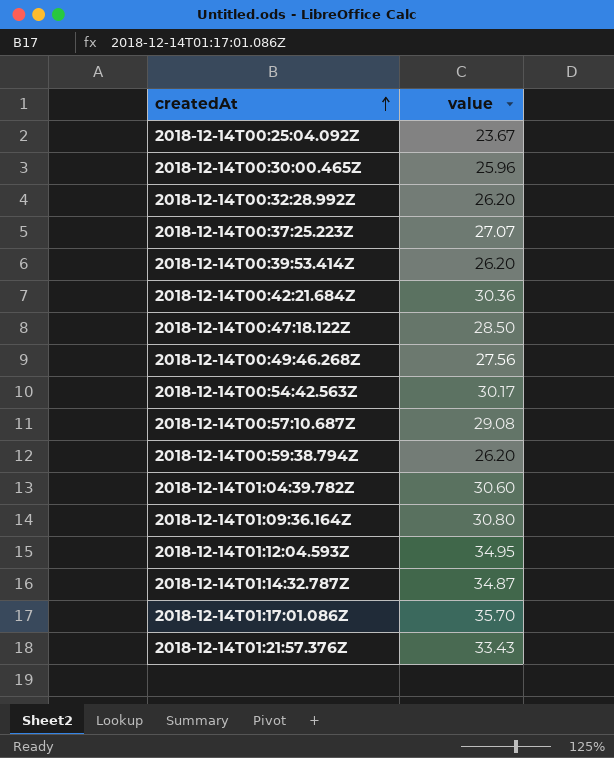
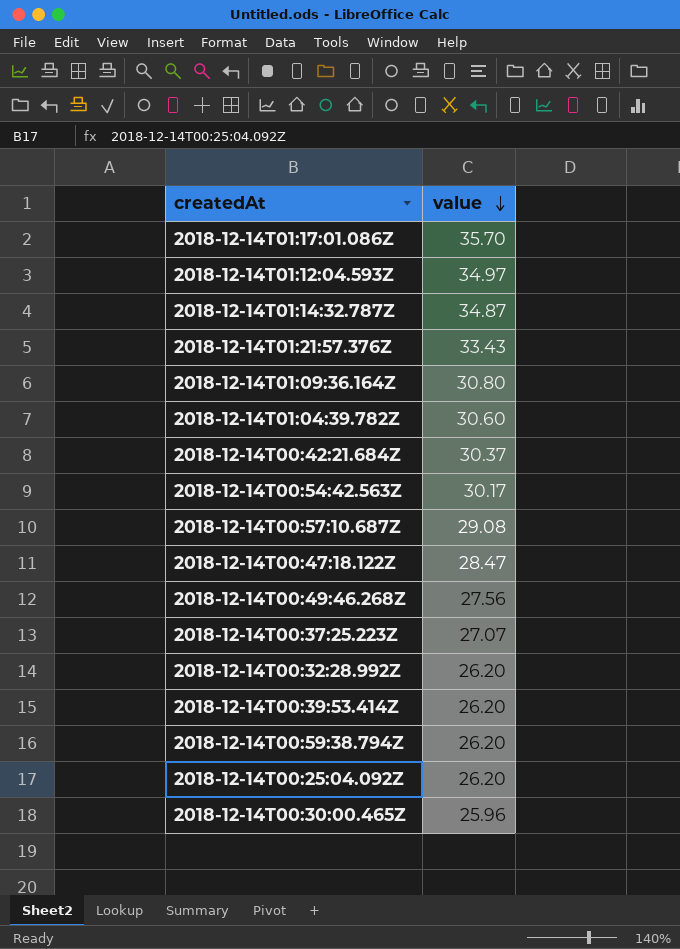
row order: createdAt ascending -> value descending
2018-12-14T01:12:04.593Z | value: 34.95 -> 34.97
2018-12-14T00:42:21.684Z | value: 30.36 -> 30.37
2018-12-14T00:47:18.122Z | value: 28.50 -> 28.47
2018-12-14T00:25:04.092Z | value: 23.67 -> 26.20

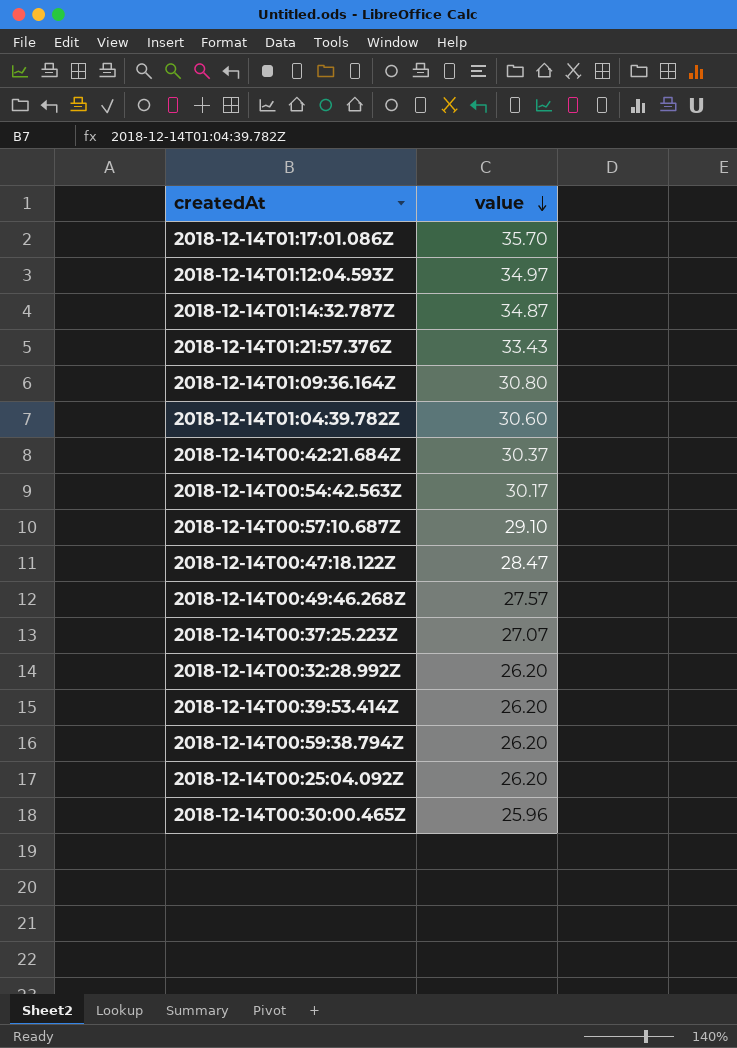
2018-12-14T00:57:10.687Z | value: 29.08 -> 29.10
2018-12-14T00:49:46.268Z | value: 27.56 -> 27.57

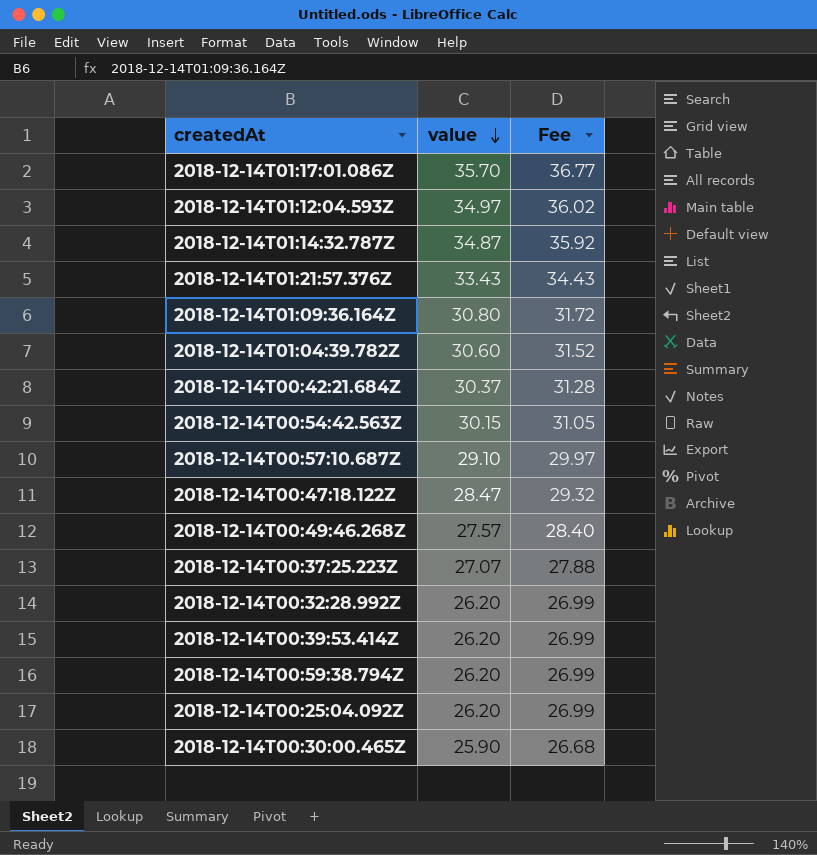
column Fee | formula: none -> [value] * 1.03
2018-12-14T00:54:42.563Z | value: 30.17 -> 30.15
2018-12-14T00:30:00.465Z | value: 25.96 -> 25.90

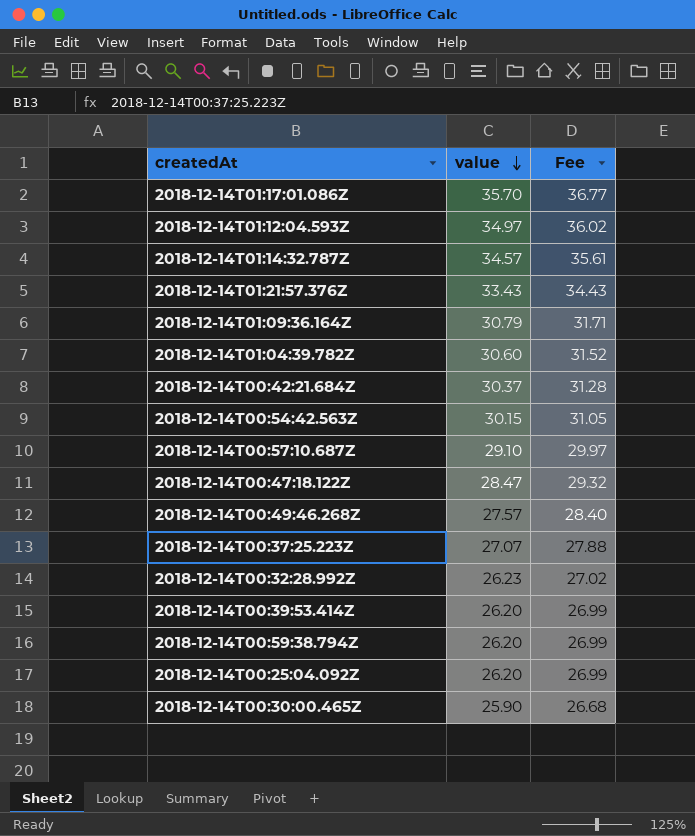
2018-12-14T01:14:32.787Z | value: 34.87 -> 34.57
2018-12-14T01:14:32.787Z | Fee: 35.92 -> 35.61
2018-12-14T01:09:36.164Z | value: 30.80 -> 30.79
2018-12-14T01:09:36.164Z | Fee: 31.72 -> 31.71
2018-12-14T00:32:28.992Z | value: 26.20 -> 26.23
2018-12-14T00:32:28.992Z | Fee: 26.99 -> 27.02

